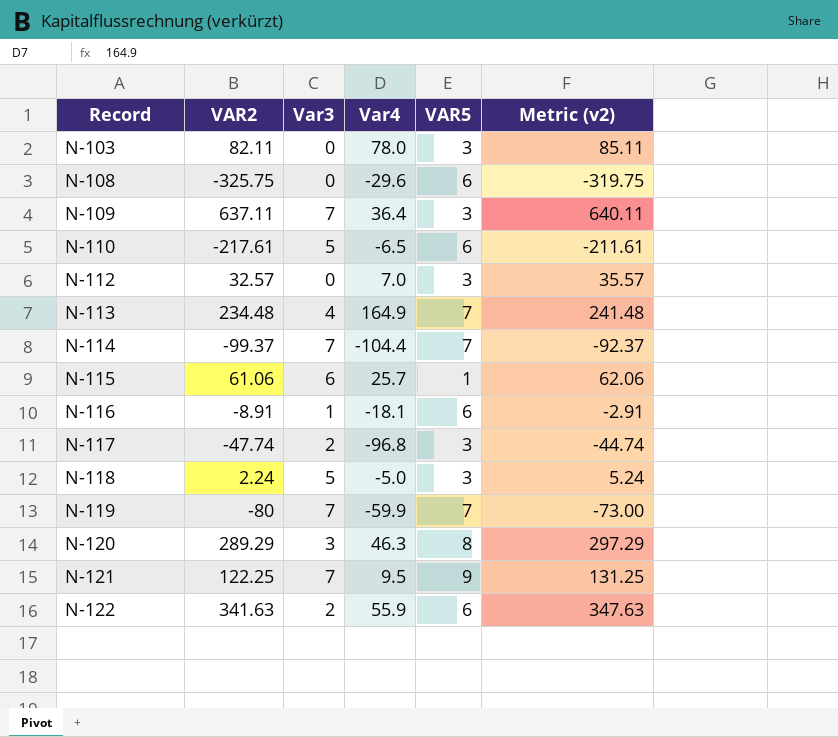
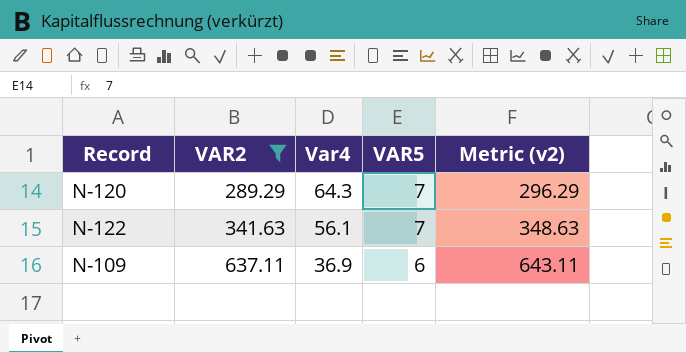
filter: none -> VAR2 >= 289.29
row order: Record ascending -> VAR2 ascending
column Var3 | position: 3 -> none
N-120 | Var4: 46.3 -> 64.3
N-120 | VAR5: 8 -> 7
N-120 | Metric (v2): 297.29 -> 296.29
N-122 | Var4: 55.9 -> 56.1
N-122 | VAR5: 6 -> 7
N-122 | Metric (v2): 347.63 -> 348.63
N-109 | Var4: 36.4 -> 36.9
N-109 | VAR5: 3 -> 6
N-109 | Metric (v2): 640.11 -> 643.11

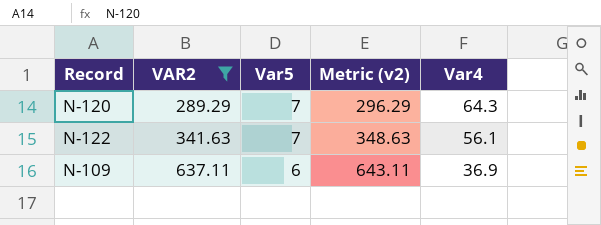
column name: VAR5 -> Var5
column Var4 | position: 3 -> 5

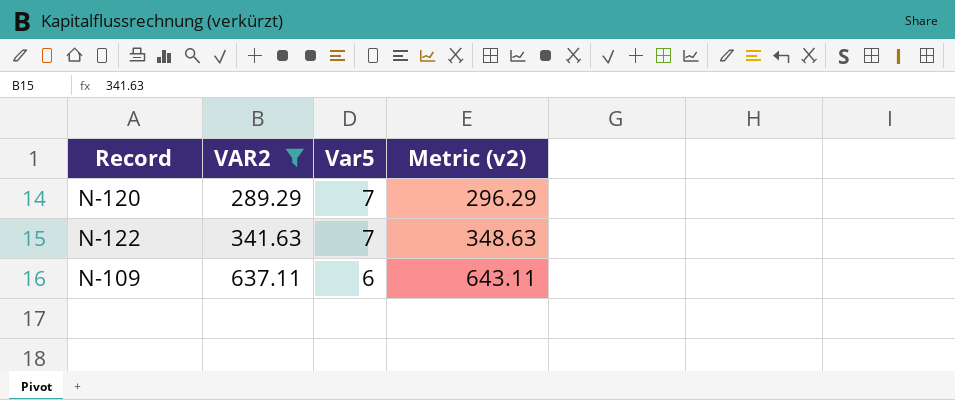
column Var4 | position: 5 -> none

